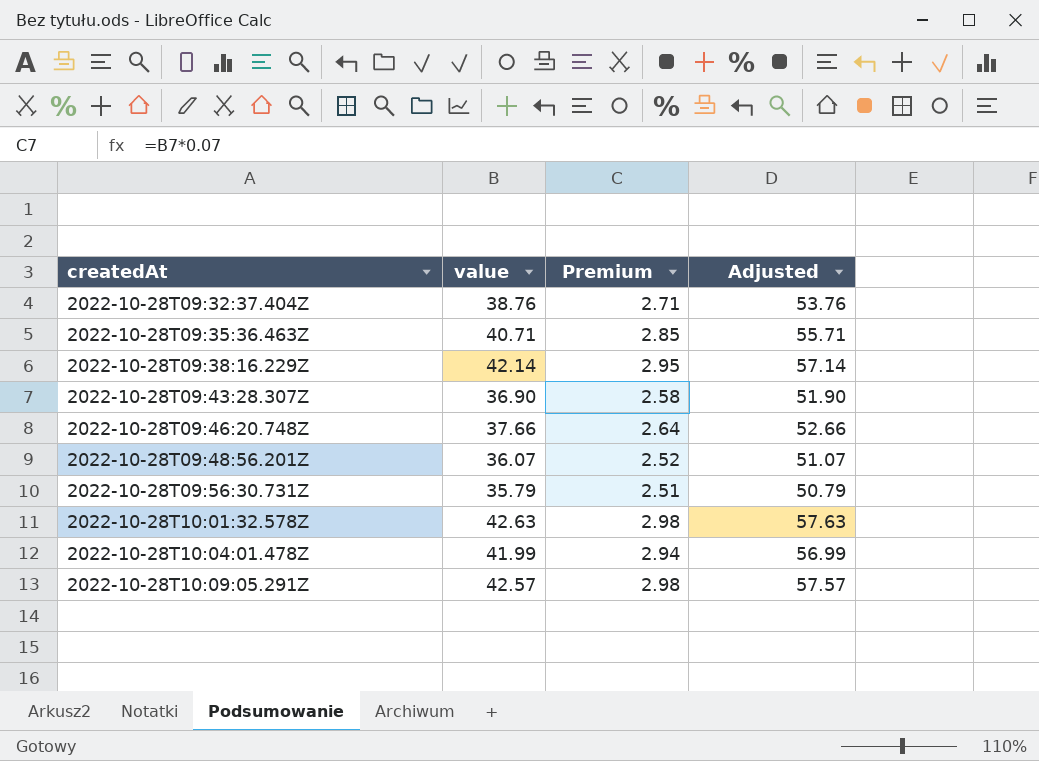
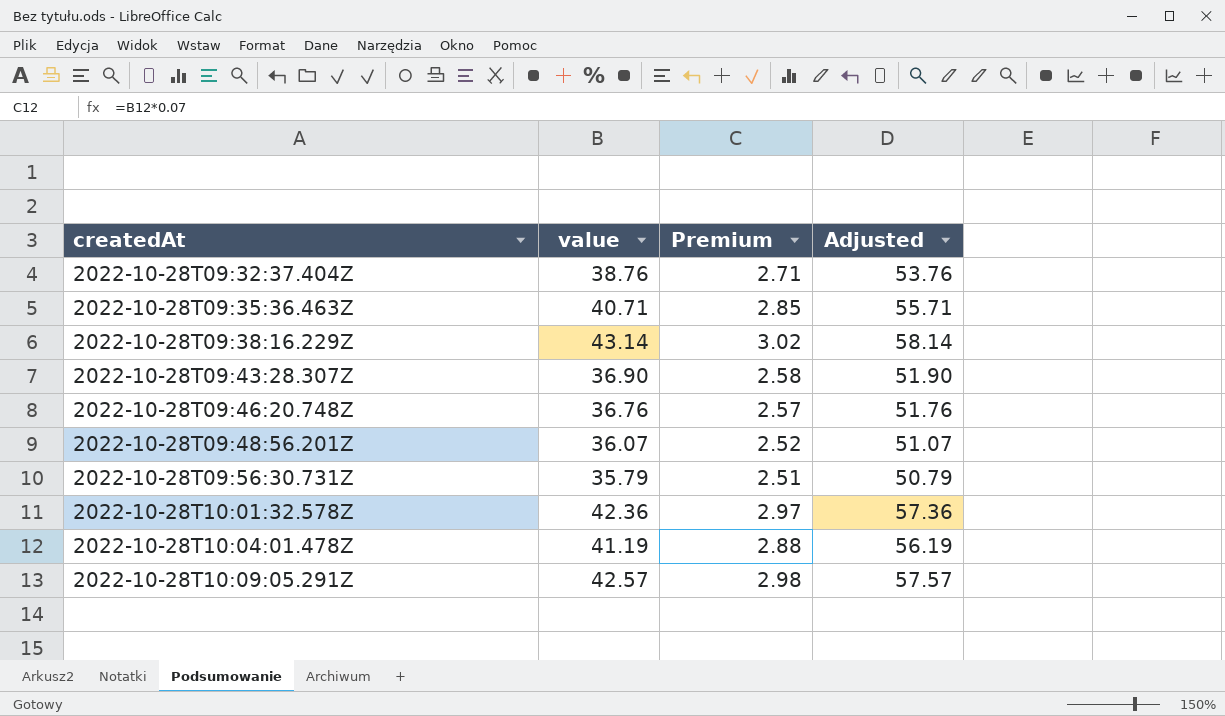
2022-10-28T09:38:16.229Z | value: 42.14 -> 43.14
2022-10-28T09:38:16.229Z | Premium: 2.95 -> 3.02
2022-10-28T09:38:16.229Z | Adjusted: 57.14 -> 58.14
2022-10-28T09:46:20.748Z | value: 37.66 -> 36.76
2022-10-28T09:46:20.748Z | Premium: 2.64 -> 2.57
2022-10-28T09:46:20.748Z | Adjusted: 52.66 -> 51.76
2022-10-28T10:01:32.578Z | value: 42.63 -> 42.36
2022-10-28T10:01:32.578Z | Premium: 2.98 -> 2.97
2022-10-28T10:01:32.578Z | Adjusted: 57.63 -> 57.36
2022-10-28T10:04:01.478Z | value: 41.99 -> 41.19
2022-10-28T10:04:01.478Z | Premium: 2.94 -> 2.88
2022-10-28T10:04:01.478Z | Adjusted: 56.99 -> 56.19

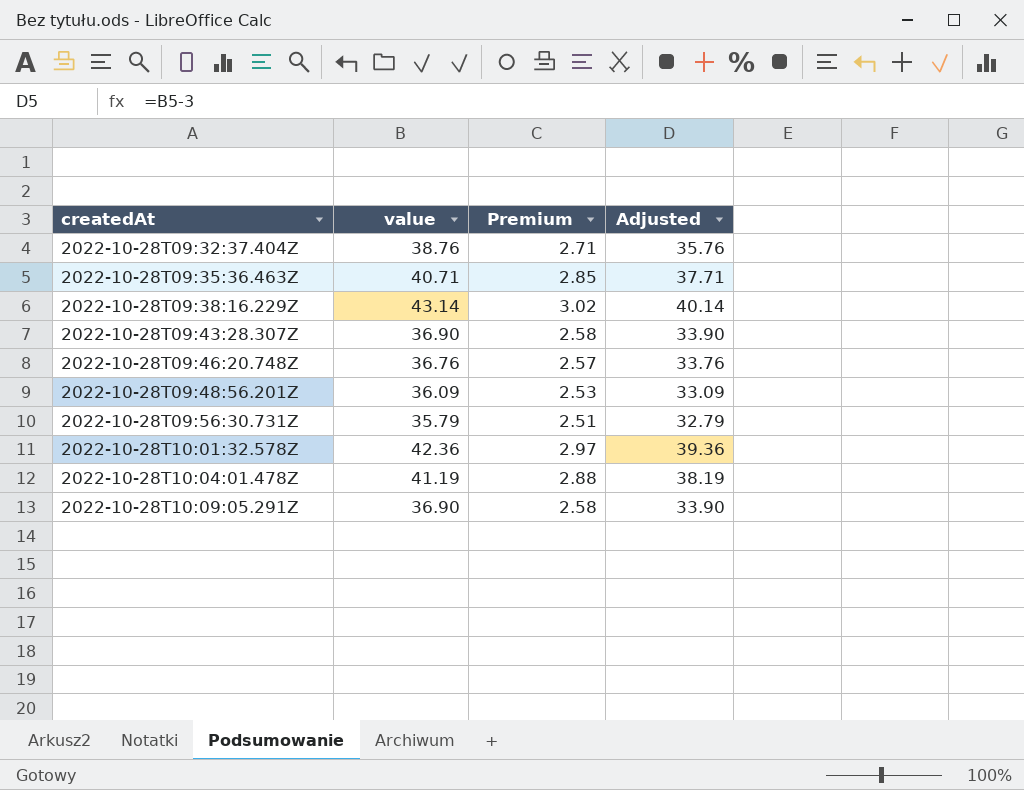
column Adjusted | formula: [value] + 15 -> [value] - 3
2022-10-28T09:48:56.201Z | value: 36.07 -> 36.09
2022-10-28T09:48:56.201Z | Premium: 2.52 -> 2.53
2022-10-28T10:09:05.291Z | value: 42.57 -> 36.90
2022-10-28T10:09:05.291Z | Premium: 2.98 -> 2.58

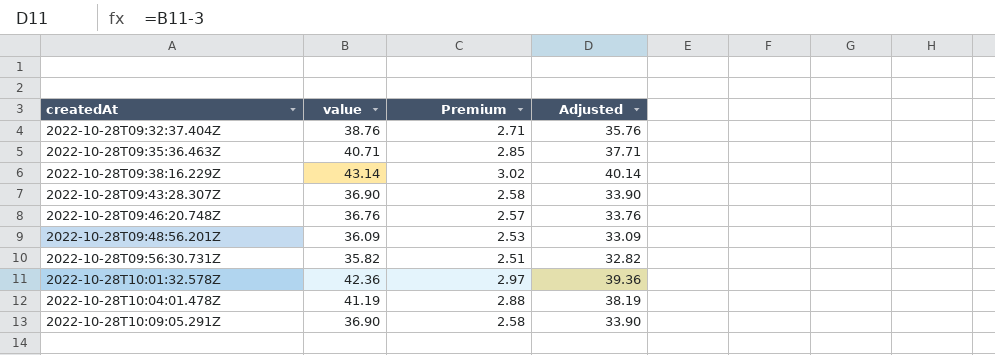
2022-10-28T09:56:30.731Z | value: 35.79 -> 35.82
2022-10-28T09:56:30.731Z | Adjusted: 32.79 -> 32.82

